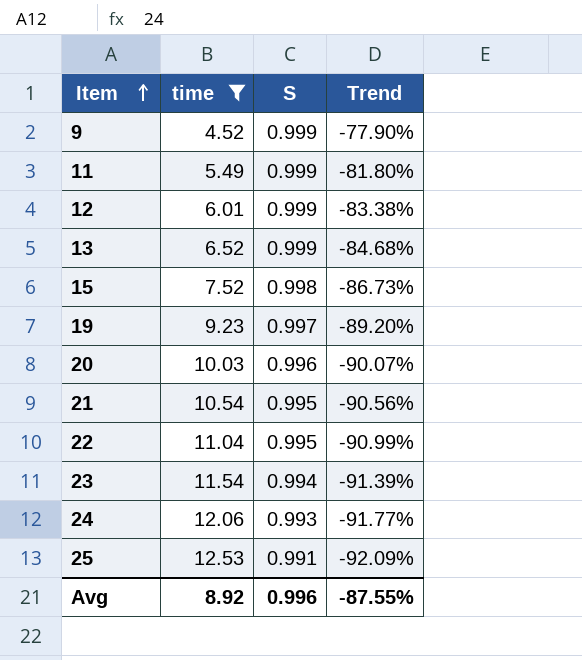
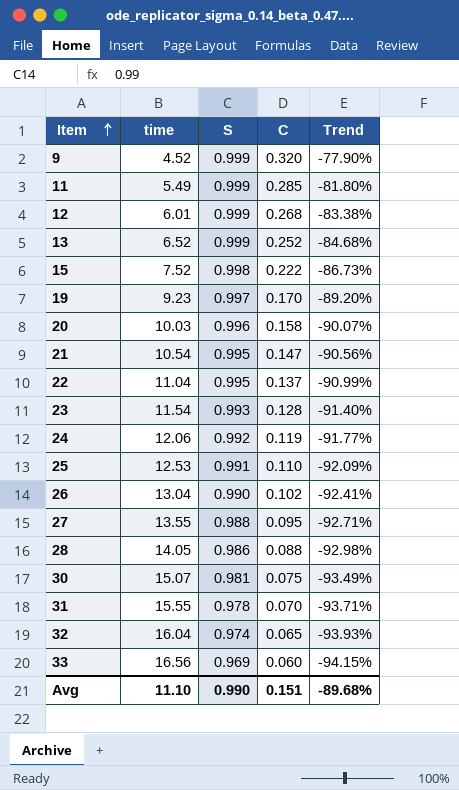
filter: time <= 12.53 -> none
column C | position: none -> 4
23 | S: 0.994 -> 0.993
23 | Trend: -91.39% -> -91.40%
24 | S: 0.993 -> 0.992
Avg | time: 8.92 -> 11.10
Avg | S: 0.996 -> 0.990
Avg | Trend: -87.55% -> -89.68%

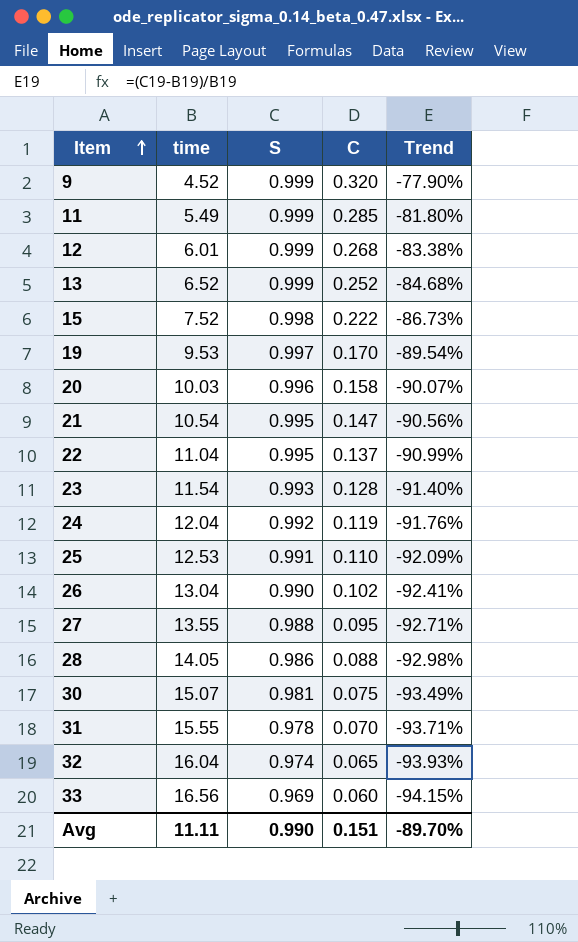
19 | time: 9.23 -> 9.53
19 | Trend: -89.20% -> -89.54%
24 | time: 12.06 -> 12.04
24 | Trend: -91.77% -> -91.76%
Avg | time: 11.10 -> 11.11
Avg | Trend: -89.68% -> -89.70%

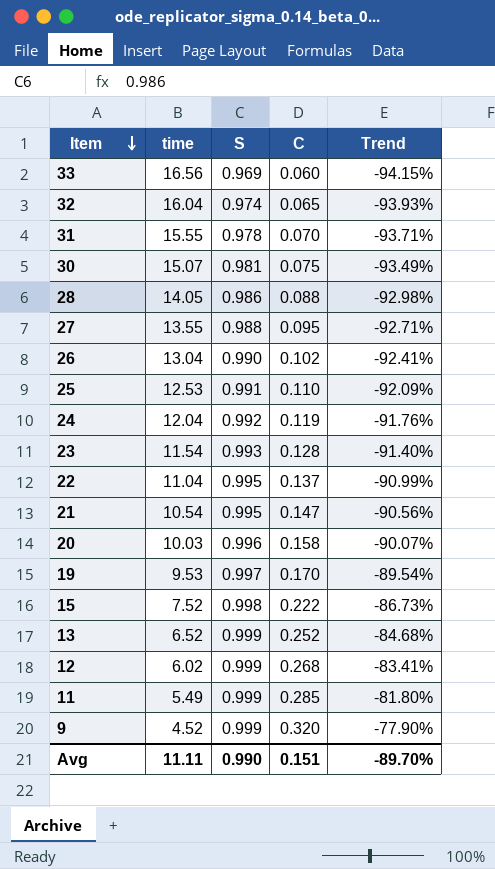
row order: Item ascending -> Item descending
12 | time: 6.01 -> 6.02
12 | Trend: -83.38% -> -83.41%

